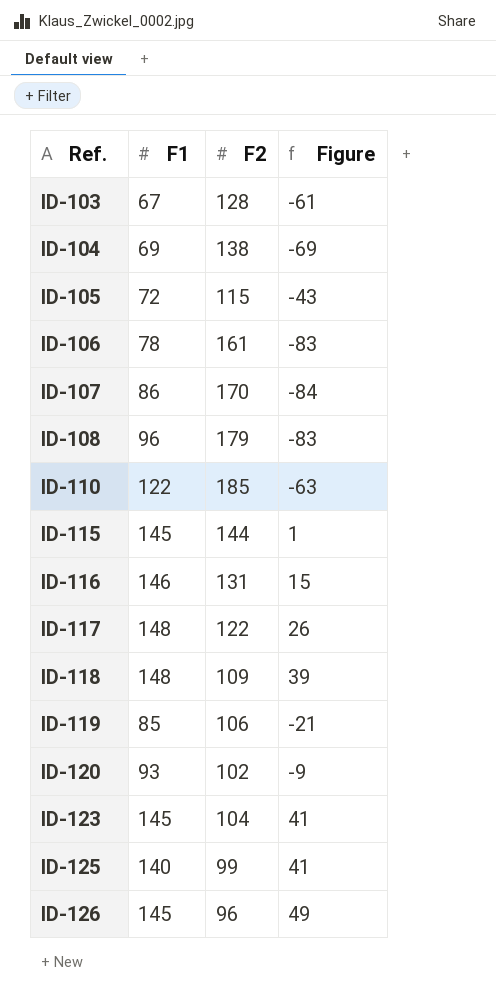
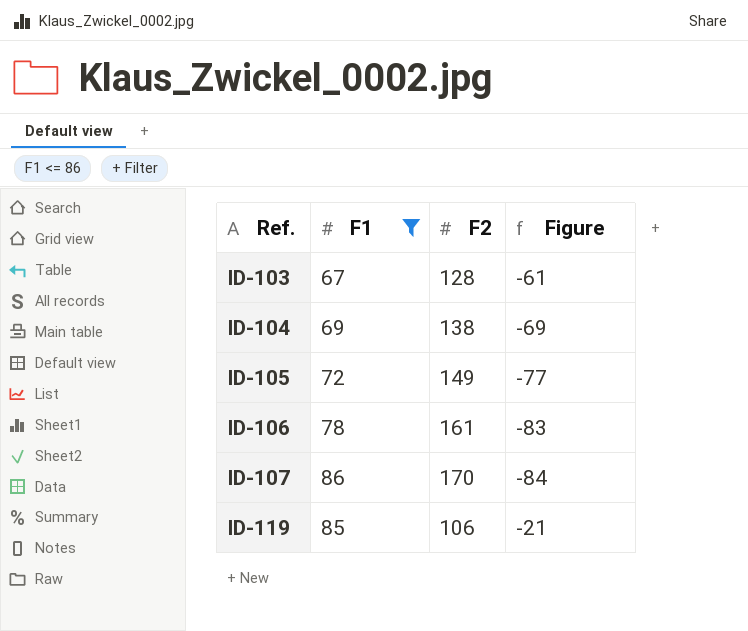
filter: none -> F1 <= 86
ID-105 | F2: 115 -> 149
ID-105 | Figure: -43 -> -77

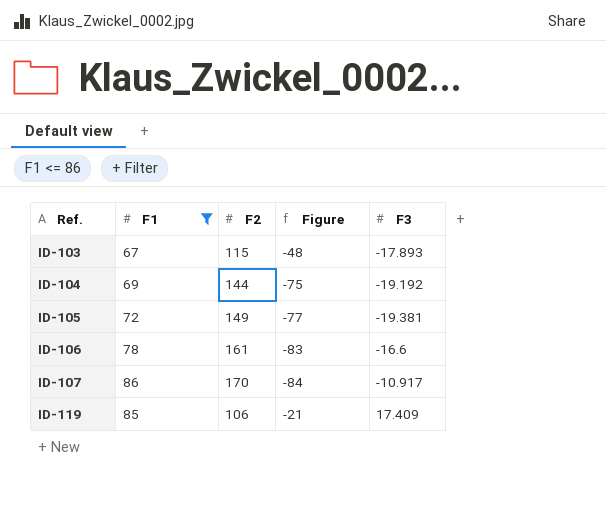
column F3 | position: none -> 5
ID-103 | F2: 128 -> 115
ID-103 | Figure: -61 -> -48
ID-104 | F2: 138 -> 144
ID-104 | Figure: -69 -> -75

